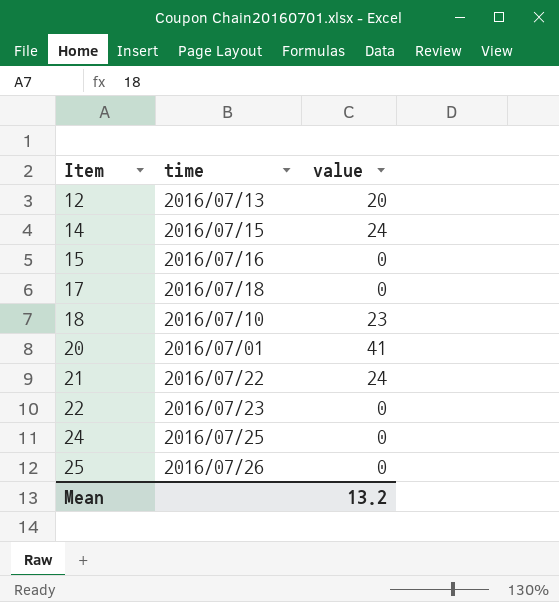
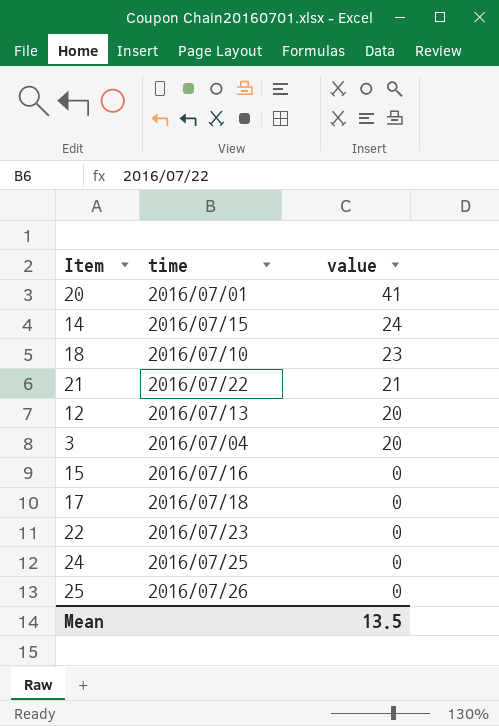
row order: Item ascending -> value descending
21 | value: 24 -> 21
row 3: none -> 2016/07/04 | 20
Mean | value: 13.2 -> 13.5

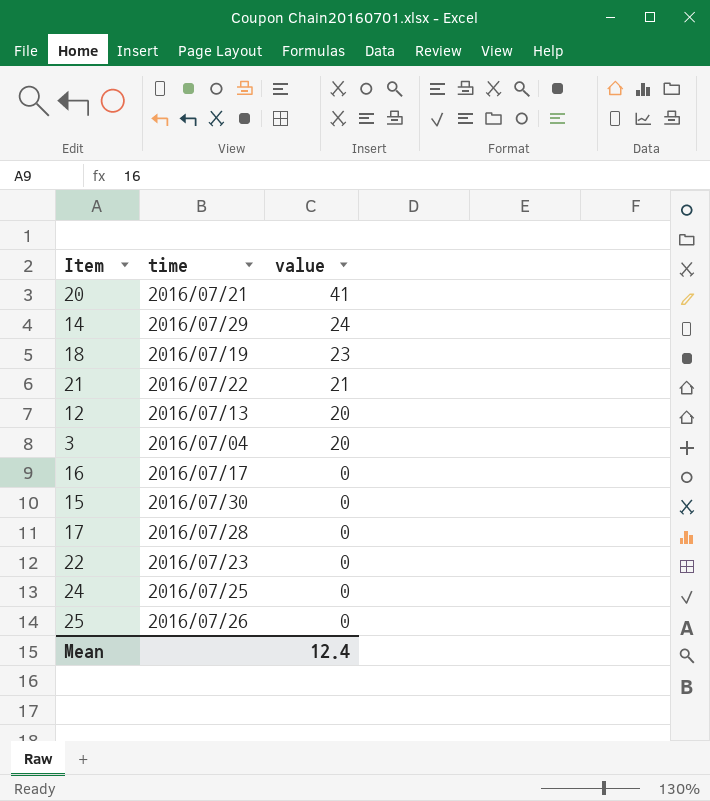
20 | time: 2016/07/01 -> 2016/07/21
14 | time: 2016/07/15 -> 2016/07/29
18 | time: 2016/07/10 -> 2016/07/19
row 16: none -> 2016/07/17 | 0
15 | time: 2016/07/16 -> 2016/07/30
17 | time: 2016/07/18 -> 2016/07/28
Mean | value: 13.5 -> 12.4

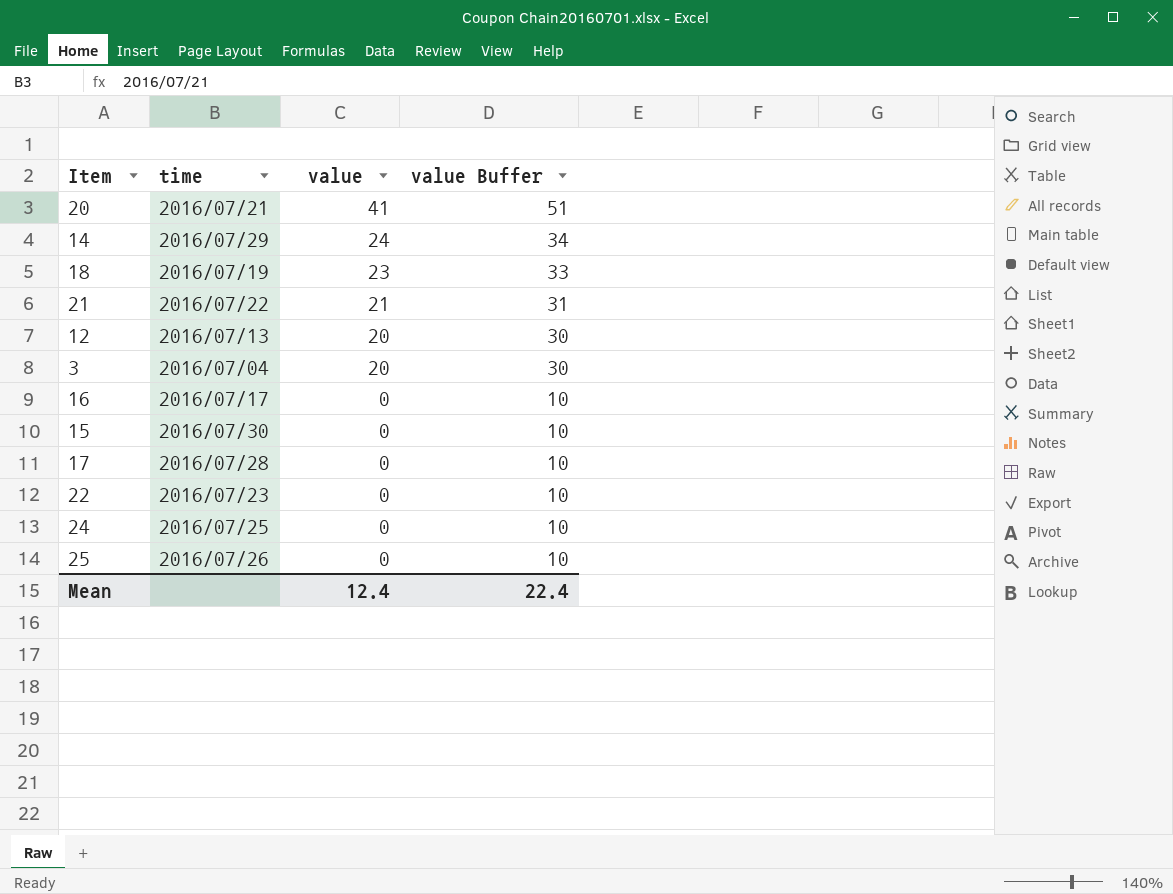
column value Buffer | formula: none -> [value] + 10

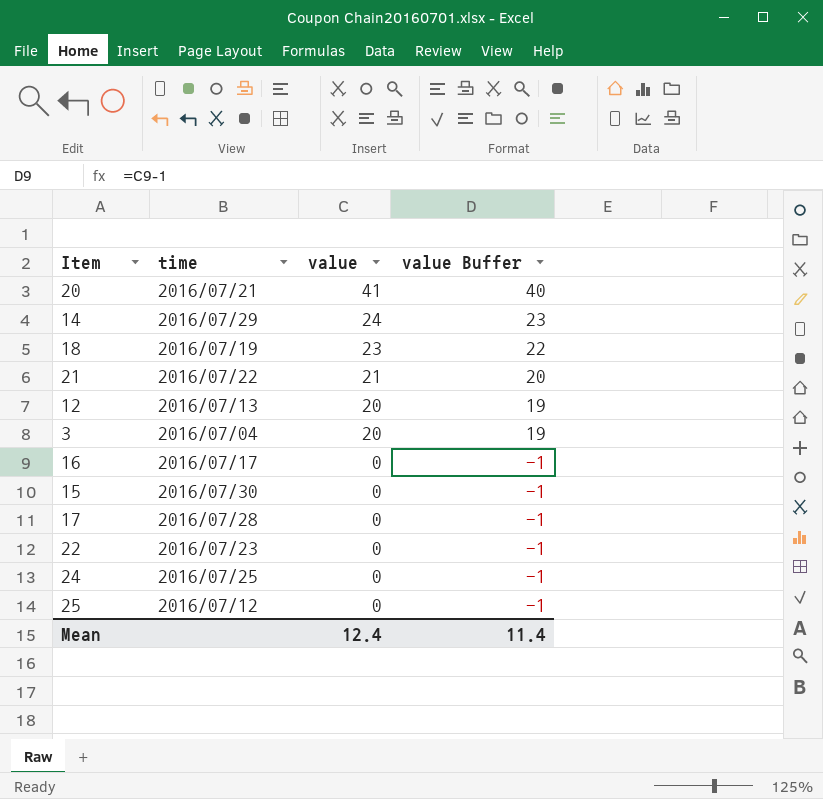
column value Buffer | formula: [value] + 10 -> [value] - 1
25 | time: 2016/07/26 -> 2016/07/12
Mean | value Buffer: 22.4 -> 11.4

